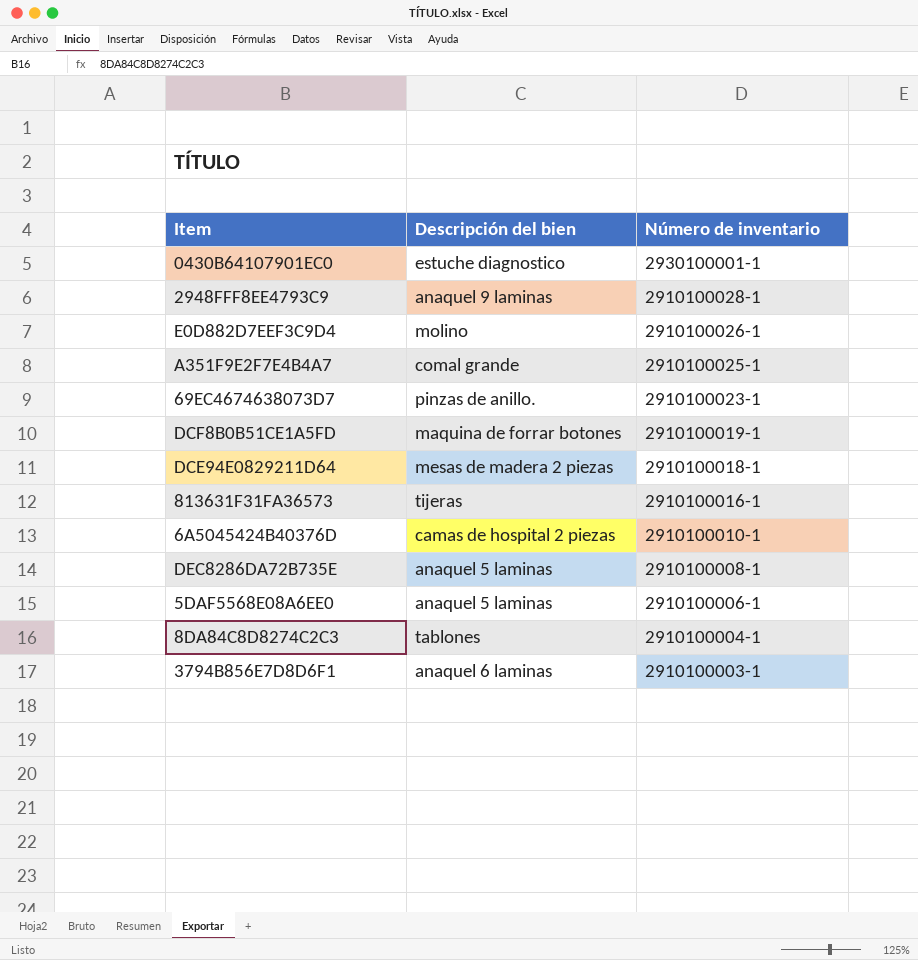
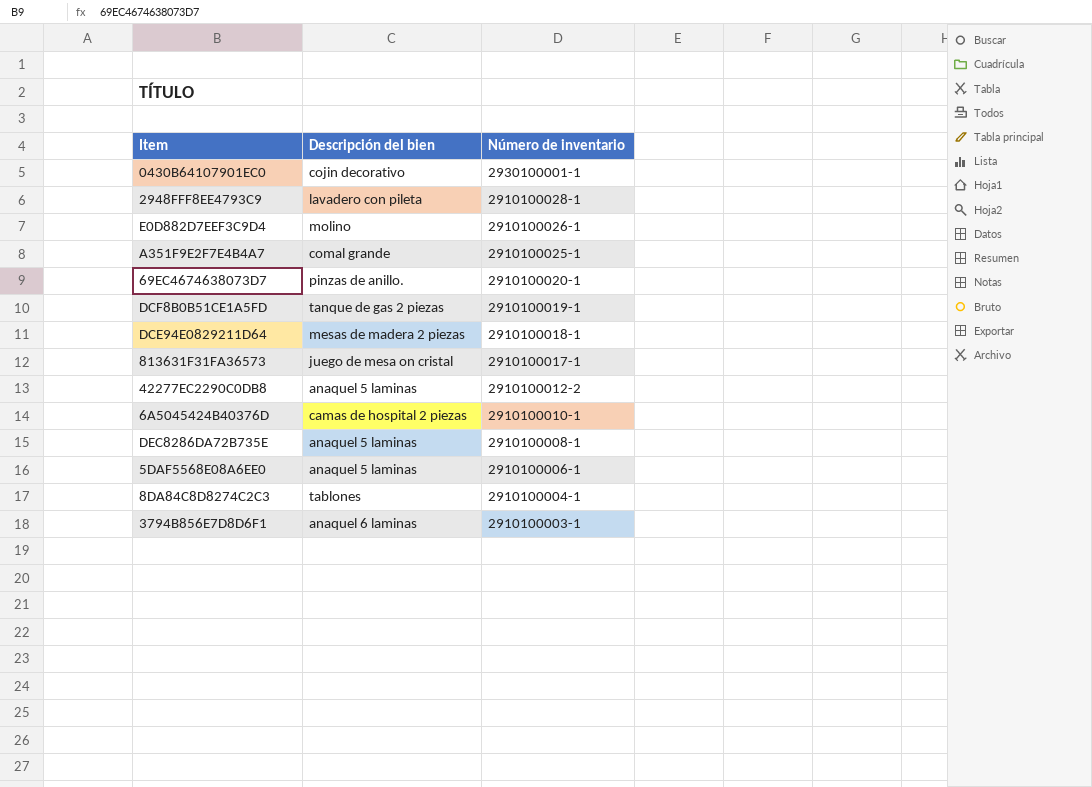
0430B64107901EC0 | Descripción del bien: estuche diagnostico -> cojin decorativo
2948FFF8EE4793C9 | Descripción del bien: anaquel 9 laminas -> lavadero con pileta
69EC4674638073D7 | Número de inventario: 2910100023-1 -> 2910100020-1
DCF8B0B51CE1A5FD | Descripción del bien: maquina de forrar botones -> tanque de gas 2 piezas
813631F31FA36573 | Descripción del bien: tijeras -> juego de mesa on cristal
813631F31FA36573 | Número de inventario: 2910100016-1 -> 2910100017-1
row 42277EC2290C0DB8: none -> anaquel 5 laminas | 2910100012-2

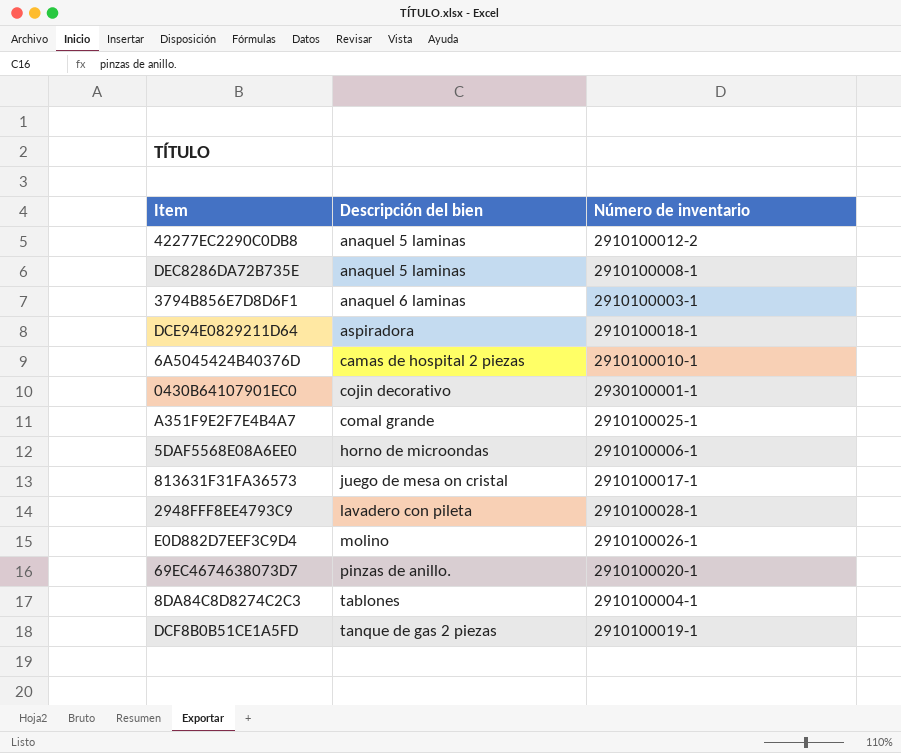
row order: Número de inventario descending -> Descripción del bien ascending
DCE94E0829211D64 | Descripción del bien: mesas de madera 2 piezas -> aspiradora
5DAF5568E08A6EE0 | Descripción del bien: anaquel 5 laminas -> horno de microondas

